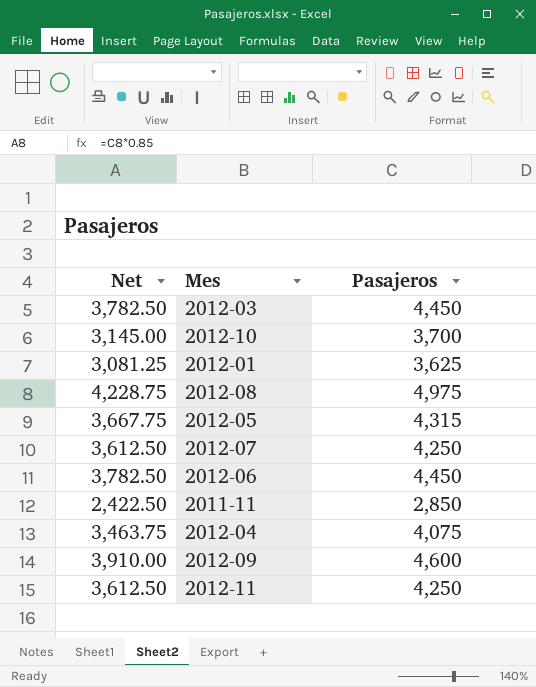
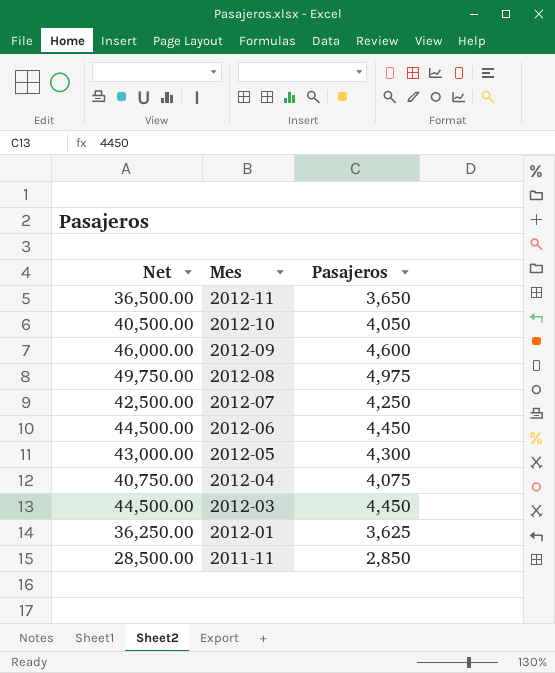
row order: none -> Mes descending
column Net | formula: [Pasajeros] * 0.85 -> [Pasajeros] * 10
2012-11 | Pasajeros: 4,250 -> 3,650
2012-10 | Pasajeros: 3,700 -> 4,050
2012-05 | Pasajeros: 4,315 -> 4,300

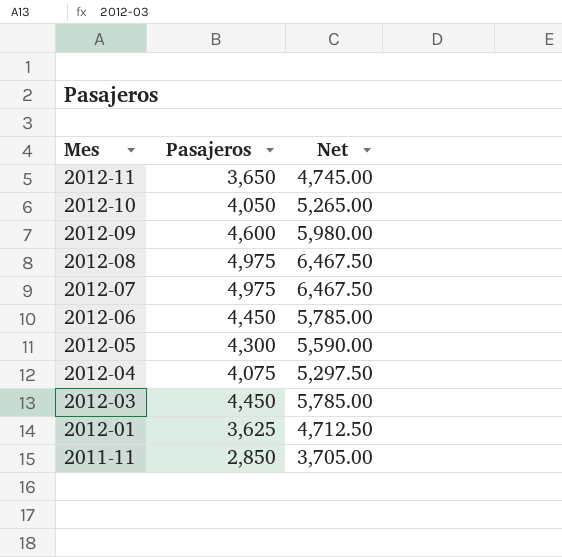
column Net | formula: [Pasajeros] * 10 -> [Pasajeros] * 1.3
column Net | position: 1 -> 3
2012-07 | Pasajeros: 4,250 -> 4,975

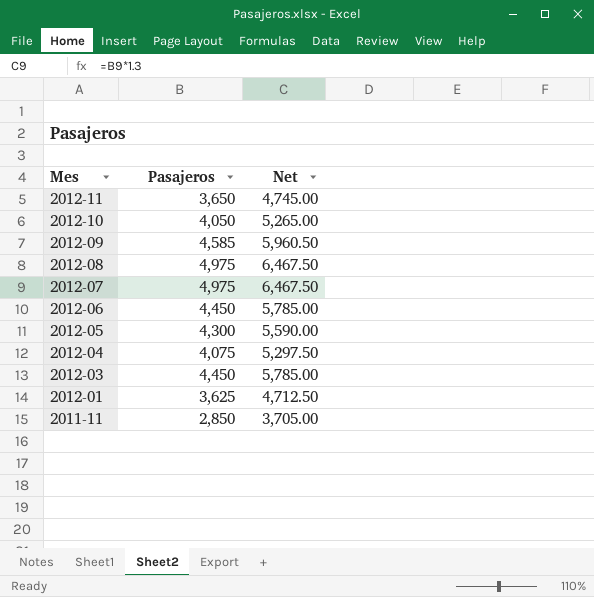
2012-09 | Pasajeros: 4,600 -> 4,585
2012-09 | Net: 5,980.00 -> 5,960.50

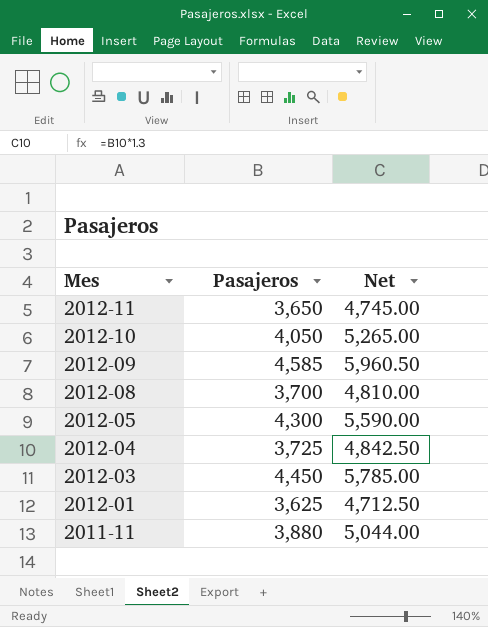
row 2012-07: 4,975 | 6,467.50 -> none
row 2012-06: 4,450 | 5,785.00 -> none
2012-08 | Pasajeros: 4,975 -> 3,700
2012-08 | Net: 6,467.50 -> 4,810.00
2012-04 | Pasajeros: 4,075 -> 3,725
2012-04 | Net: 5,297.50 -> 4,842.50
2011-11 | Pasajeros: 2,850 -> 3,880
2011-11 | Net: 3,705.00 -> 5,044.00

